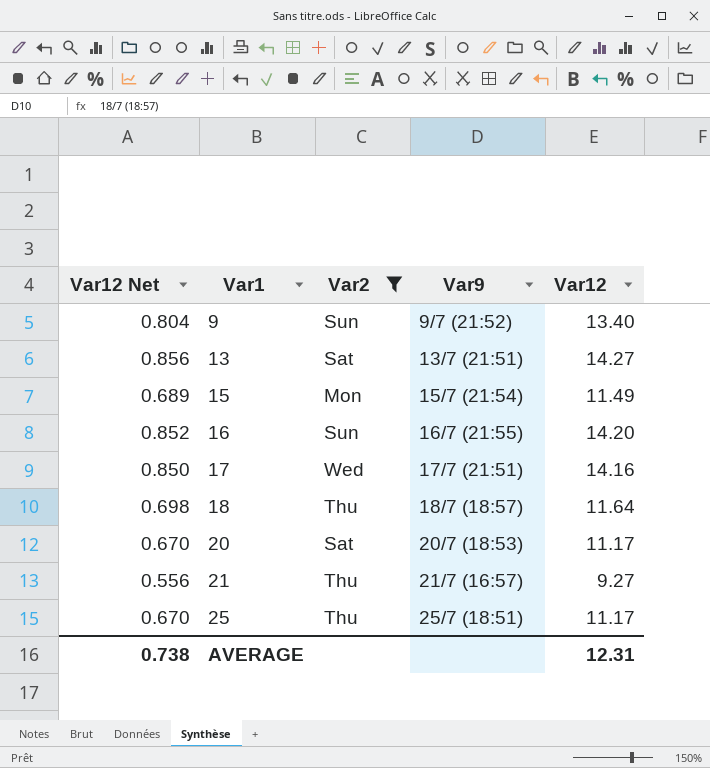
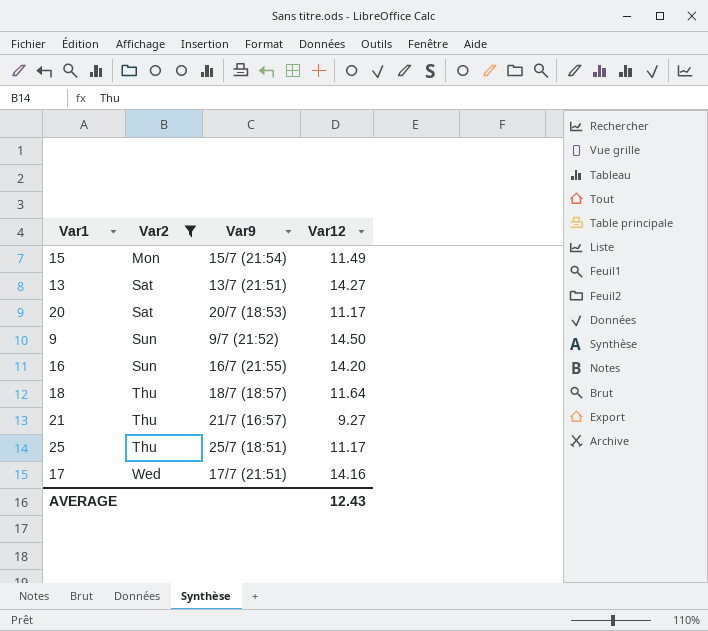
row order: Var1 ascending -> Var2 ascending
column Var12 Net | formula: [Var12] * 0.06 -> none
9 | Var12: 13.40 -> 14.50
AVERAGE | Var12: 12.31 -> 12.43

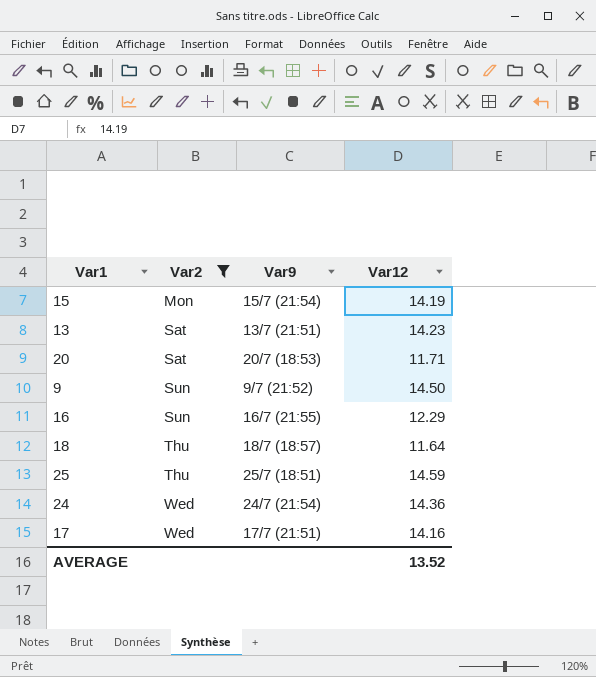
row 21: Thu | 21/7 (16:57) | 9.27 -> none
15 | Var12: 11.49 -> 14.19
13 | Var12: 14.27 -> 14.23
20 | Var12: 11.17 -> 11.71
16 | Var12: 14.20 -> 12.29
25 | Var12: 11.17 -> 14.59
row 24: none -> Wed | 24/7 (21:54) | 14.36
AVERAGE | Var12: 12.43 -> 13.52

